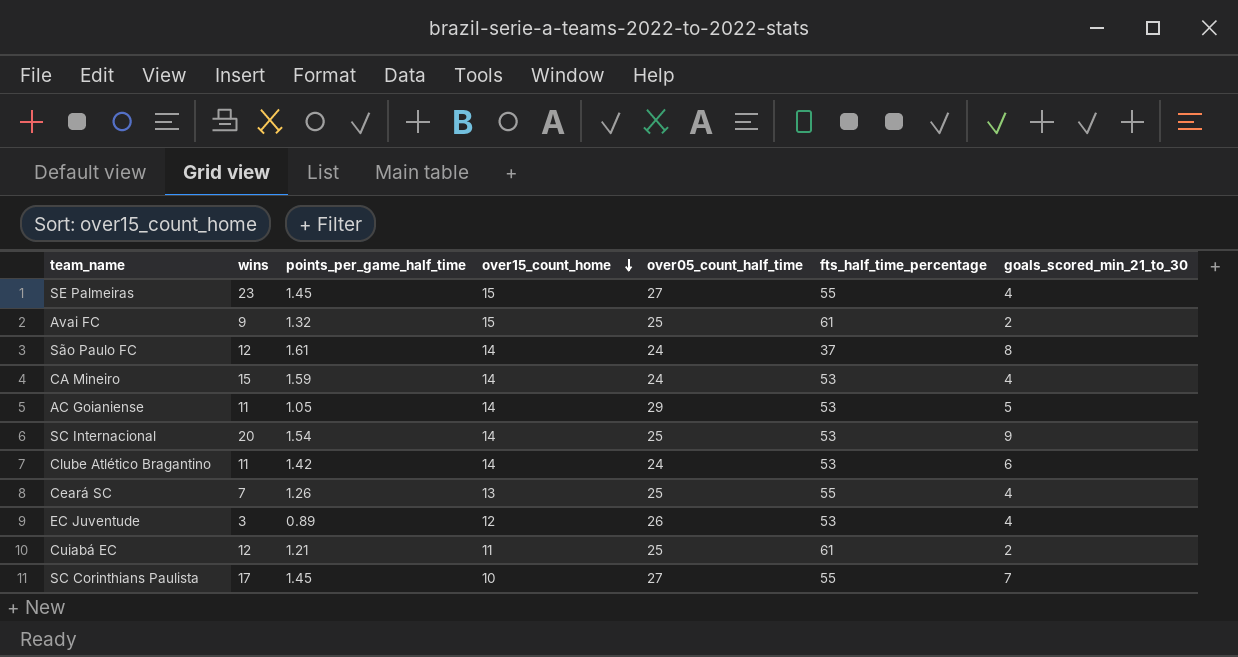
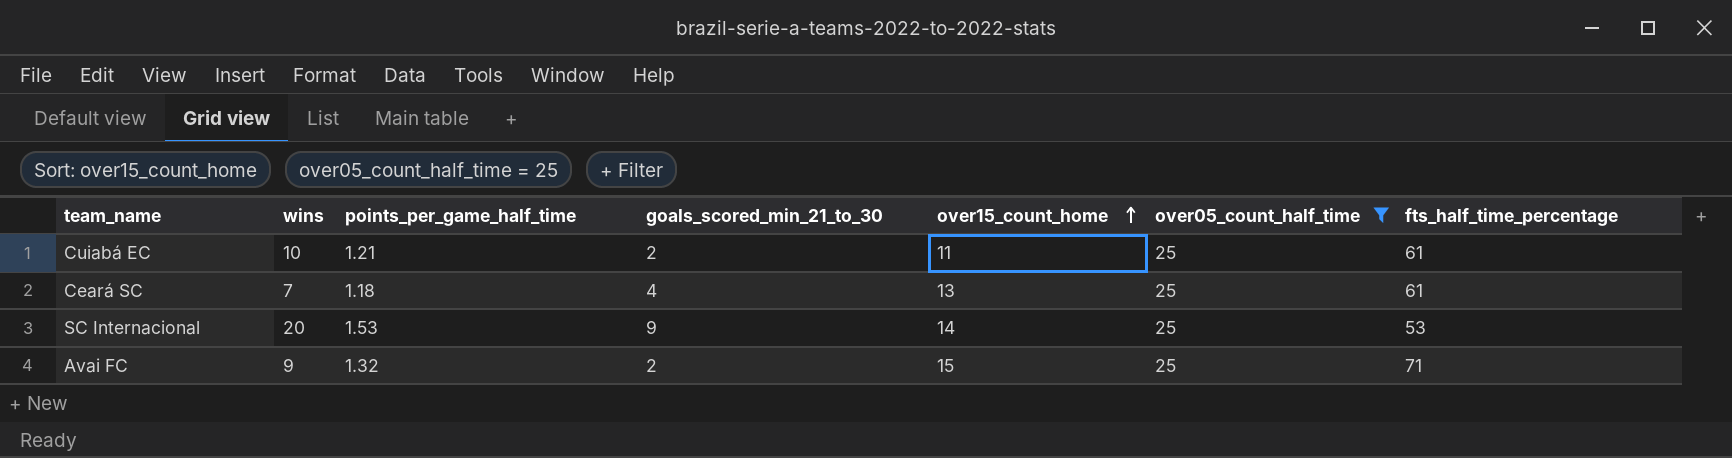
filter: none -> over05_count_half_time = 25
row order: over15_count_home descending -> over15_count_home ascending
column goals_scored_min_21_to_30 | position: 7 -> 4
Cuiabá EC | wins: 12 -> 10
Ceará SC | points_per_game_half_time: 1.26 -> 1.18
Ceará SC | fts_half_time_percentage: 55 -> 61
SC Internacional | points_per_game_half_time: 1.54 -> 1.53
Avai FC | fts_half_time_percentage: 61 -> 71

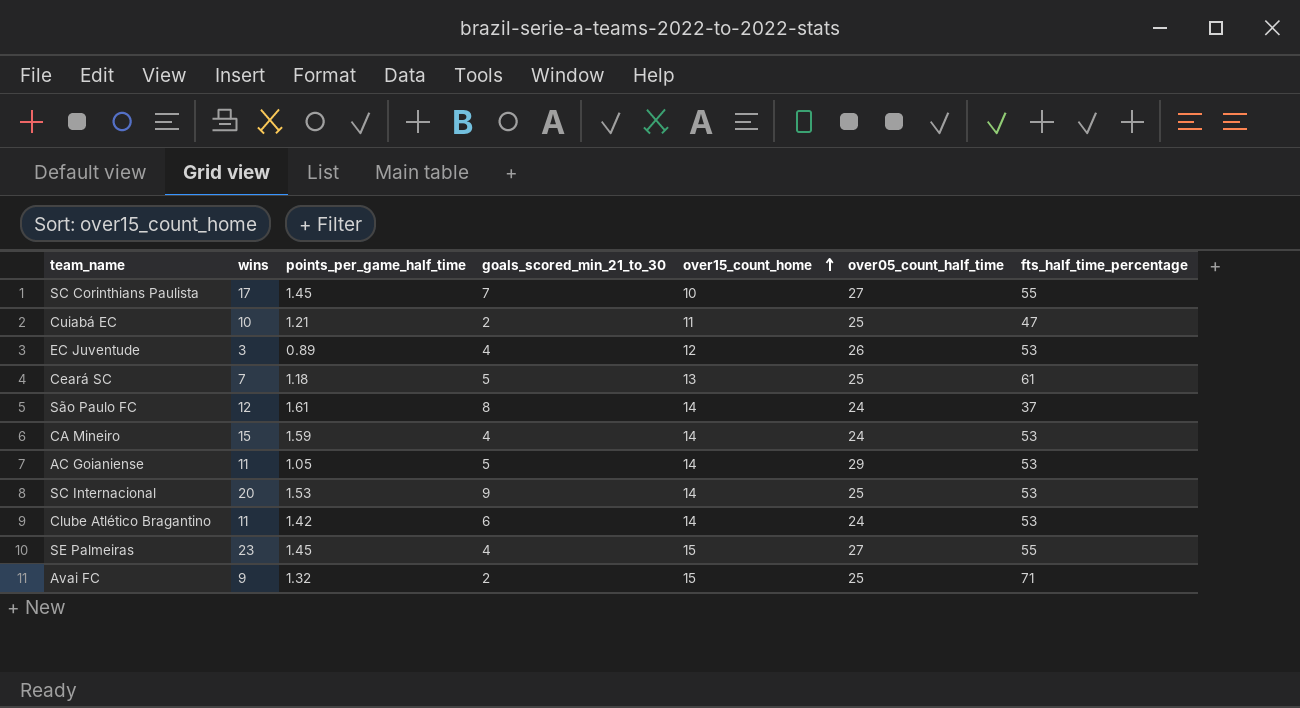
filter: over05_count_half_time = 25 -> none
Cuiabá EC | fts_half_time_percentage: 61 -> 47
Ceará SC | goals_scored_min_21_to_30: 4 -> 5

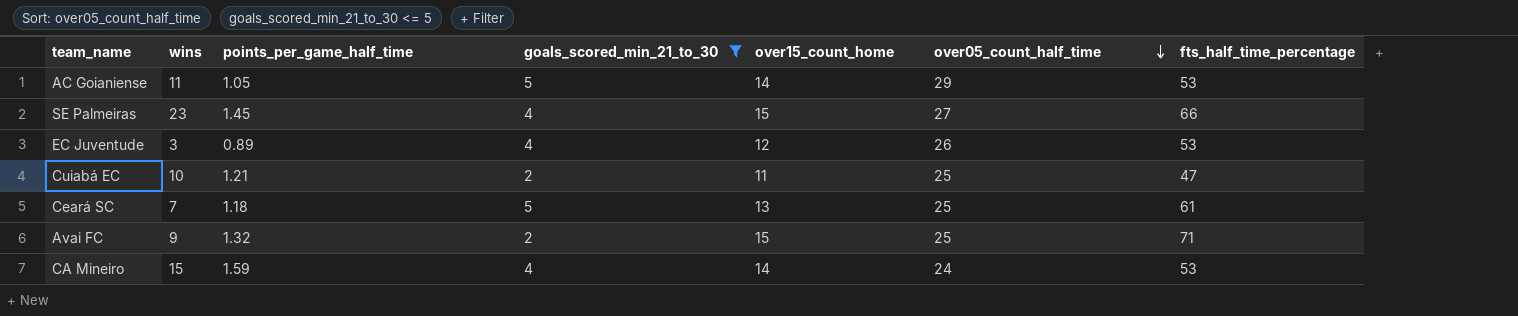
filter: none -> goals_scored_min_21_to_30 <= 5
row order: over15_count_home ascending -> over05_count_half_time descending
SE Palmeiras | fts_half_time_percentage: 55 -> 66

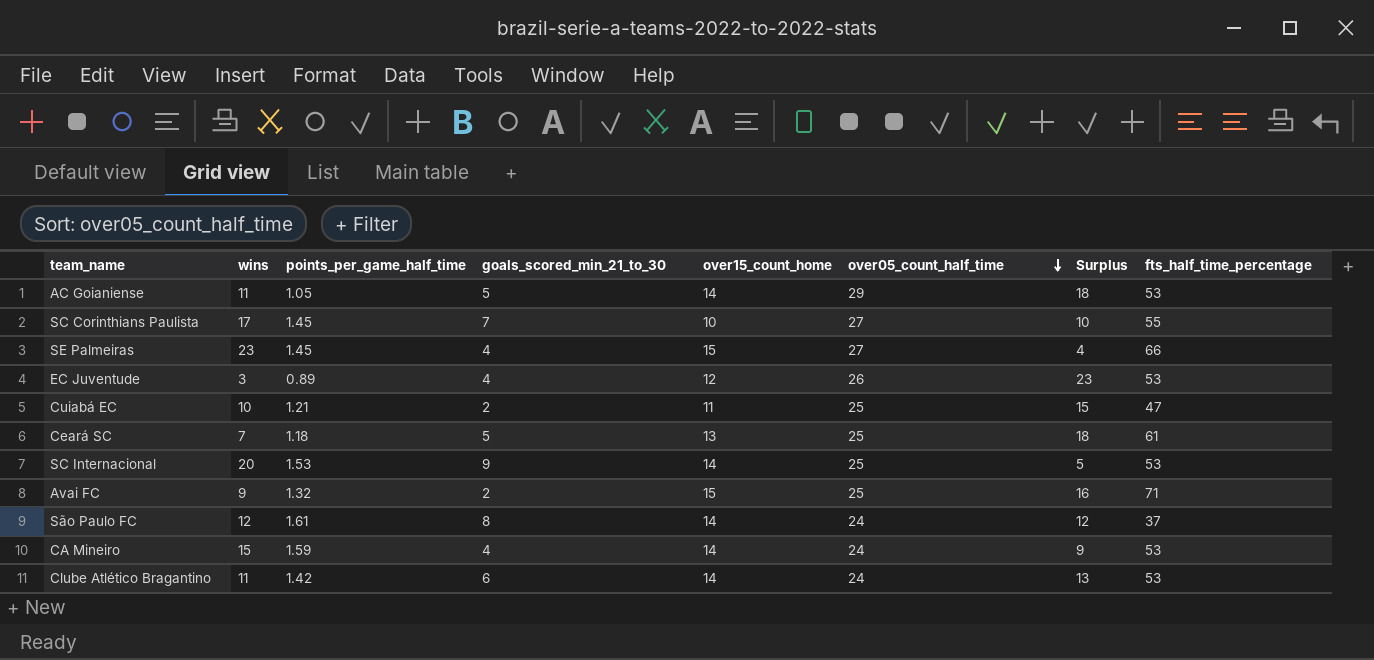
filter: goals_scored_min_21_to_30 <= 5 -> none
column Surplus | formula: none -> [over05_count_half_time] - [wins]

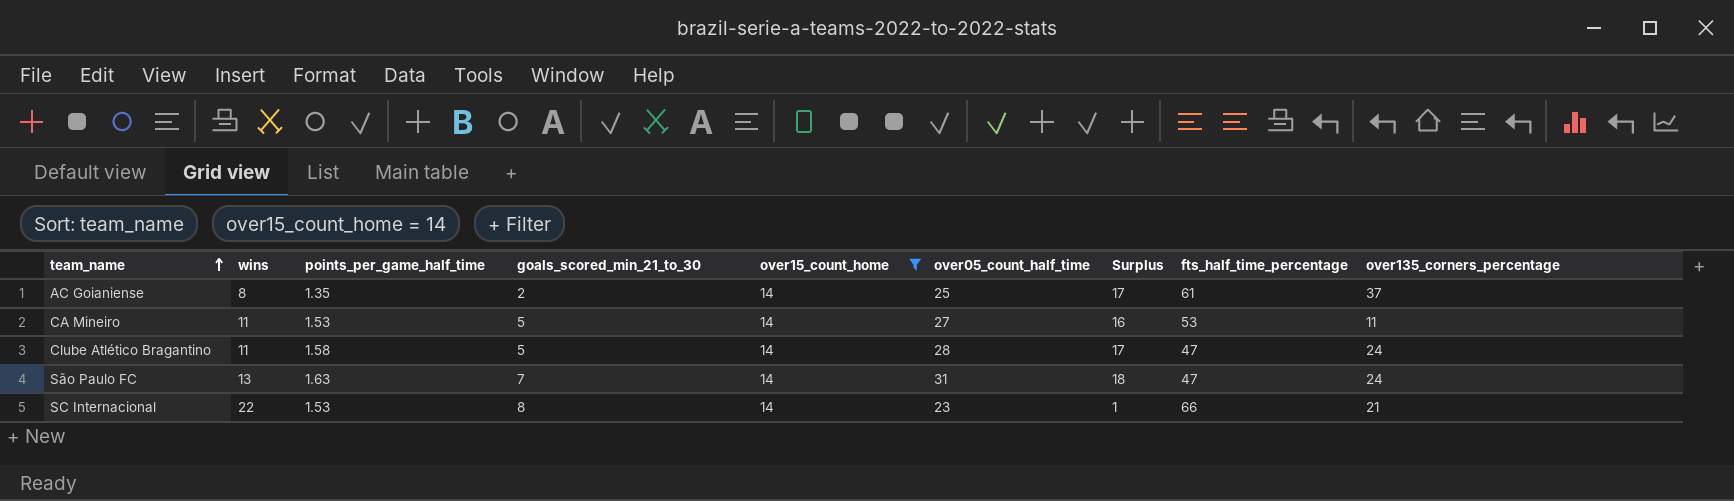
filter: none -> over15_count_home = 14
row order: over05_count_half_time descending -> team_name ascending
column over135_corners_percentage | position: none -> 9
AC Goianiense | wins: 11 -> 8
AC Goianiense | points_per_game_half_time: 1.05 -> 1.35
AC Goianiense | goals_scored_min_21_to_30: 5 -> 2
AC Goianiense | over05_count_half_time: 29 -> 25
AC Goianiense | Surplus: 18 -> 17
AC Goianiense | fts_half_time_percentage: 53 -> 61
CA Mineiro | wins: 15 -> 11
CA Mineiro | points_per_game_half_time: 1.59 -> 1.53
CA Mineiro | goals_scored_min_21_to_30: 4 -> 5
CA Mineiro | over05_count_half_time: 24 -> 27
CA Mineiro | Surplus: 9 -> 16
Clube Atlético Bragantino | points_per_game_half_time: 1.42 -> 1.58
Clube Atlético Bragantino | goals_scored_min_21_to_30: 6 -> 5
Clube Atlético Bragantino | over05_count_half_time: 24 -> 28
Clube Atlético Bragantino | Surplus: 13 -> 17
Clube Atlético Bragantino | fts_half_time_percentage: 53 -> 47
São Paulo FC | wins: 12 -> 13
São Paulo FC | points_per_game_half_time: 1.61 -> 1.63
São Paulo FC | goals_scored_min_21_to_30: 8 -> 7
São Paulo FC | over05_count_half_time: 24 -> 31
São Paulo FC | Surplus: 12 -> 18
São Paulo FC | fts_half_time_percentage: 37 -> 47
SC Internacional | wins: 20 -> 22
SC Internacional | goals_scored_min_21_to_30: 9 -> 8
SC Internacional | over05_count_half_time: 25 -> 23
SC Internacional | Surplus: 5 -> 1
SC Internacional | fts_half_time_percentage: 53 -> 66

